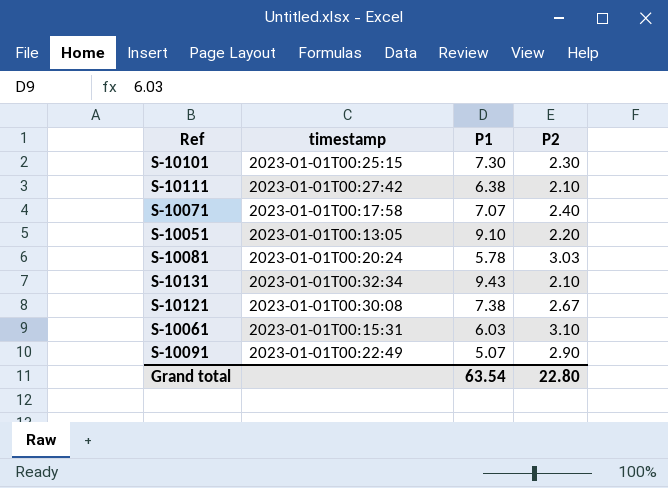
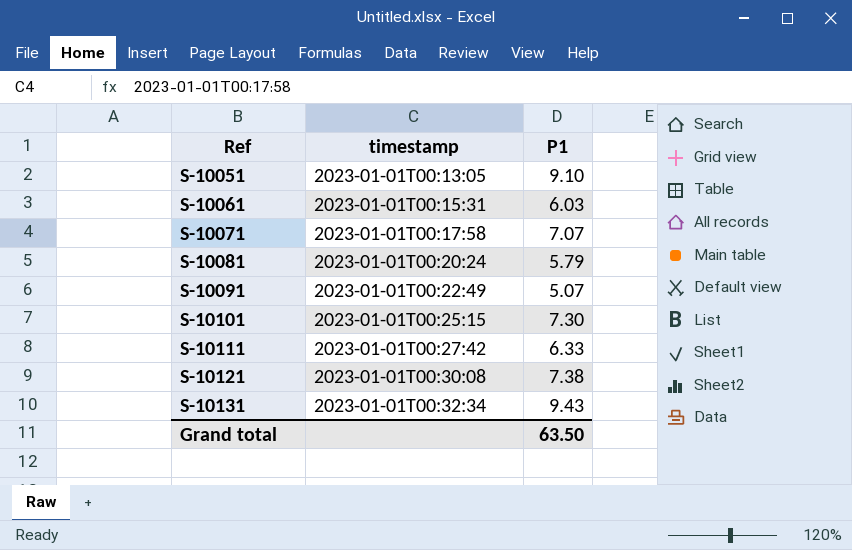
row order: none -> Ref ascending
column P2 | position: 4 -> none
S-10081 | P1: 5.78 -> 5.79
S-10111 | P1: 6.38 -> 6.33
Grand total | P1: 63.54 -> 63.50

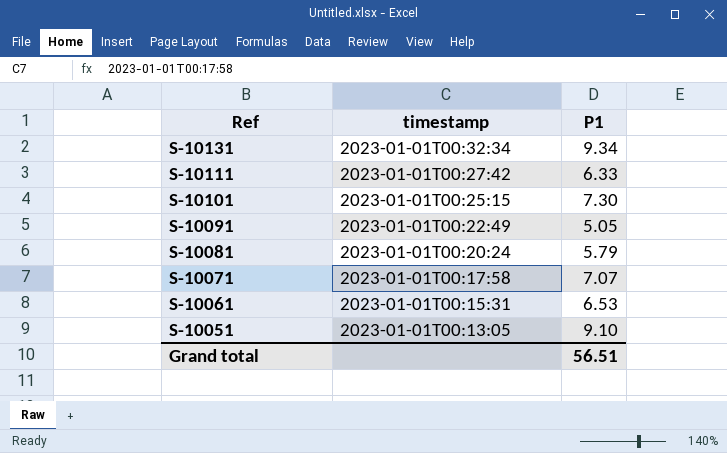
row order: Ref ascending -> Ref descending
row S-10121: 2023-01-01T00:30:08 | 7.38 -> none
S-10131 | P1: 9.43 -> 9.34
S-10091 | P1: 5.07 -> 5.05
S-10061 | P1: 6.03 -> 6.53
Grand total | P1: 63.50 -> 56.51

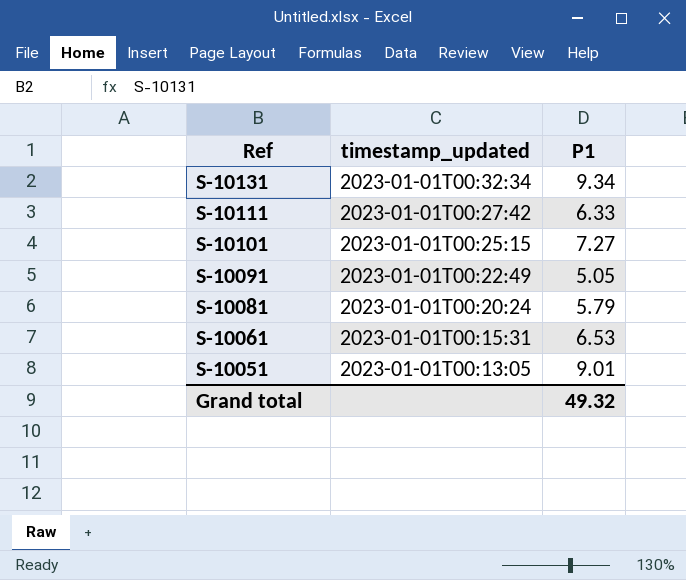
column name: timestamp -> timestamp_updated
row S-10071: 2023-01-01T00:17:58 | 7.07 -> none
S-10101 | P1: 7.30 -> 7.27
S-10051 | P1: 9.10 -> 9.01
Grand total | P1: 56.51 -> 49.32

